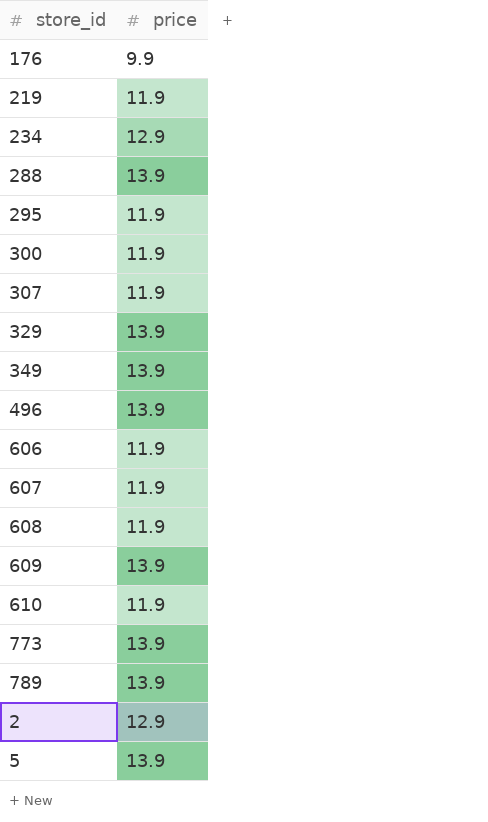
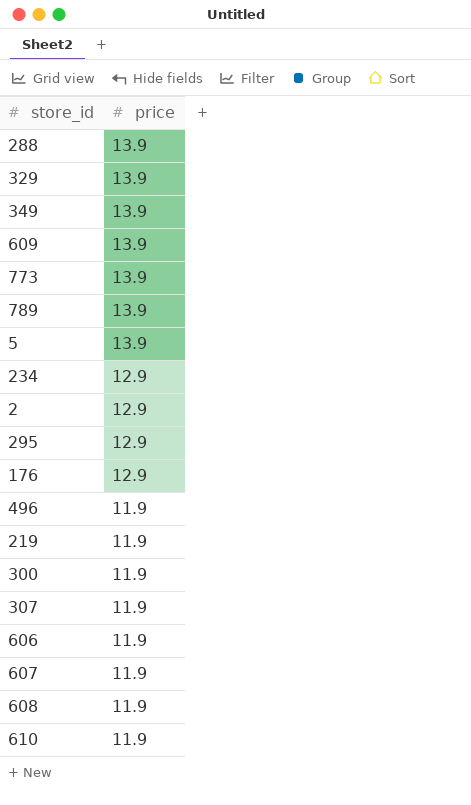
row order: none -> price descending
295 | price: 11.9 -> 12.9
176 | price: 9.9 -> 12.9
496 | price: 13.9 -> 11.9

